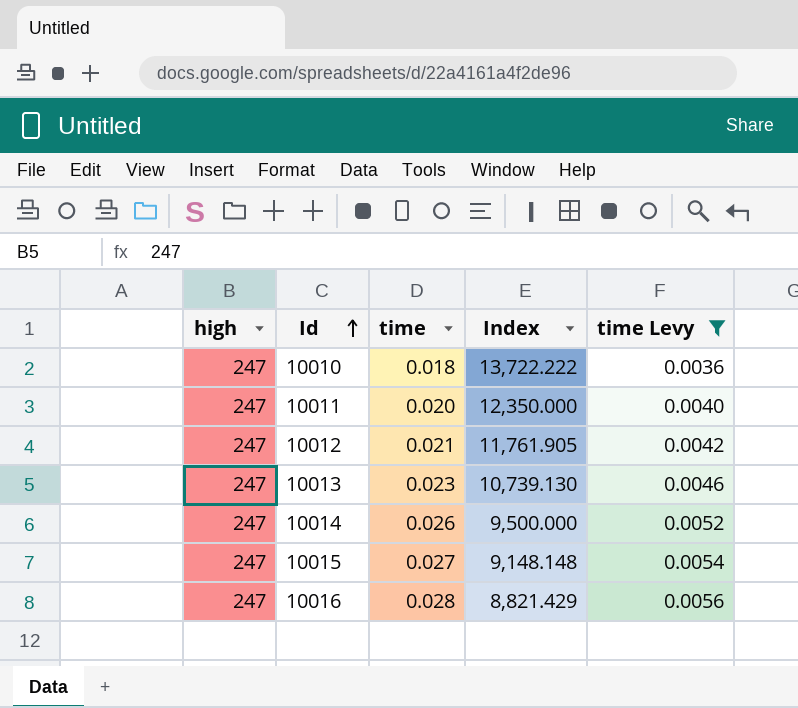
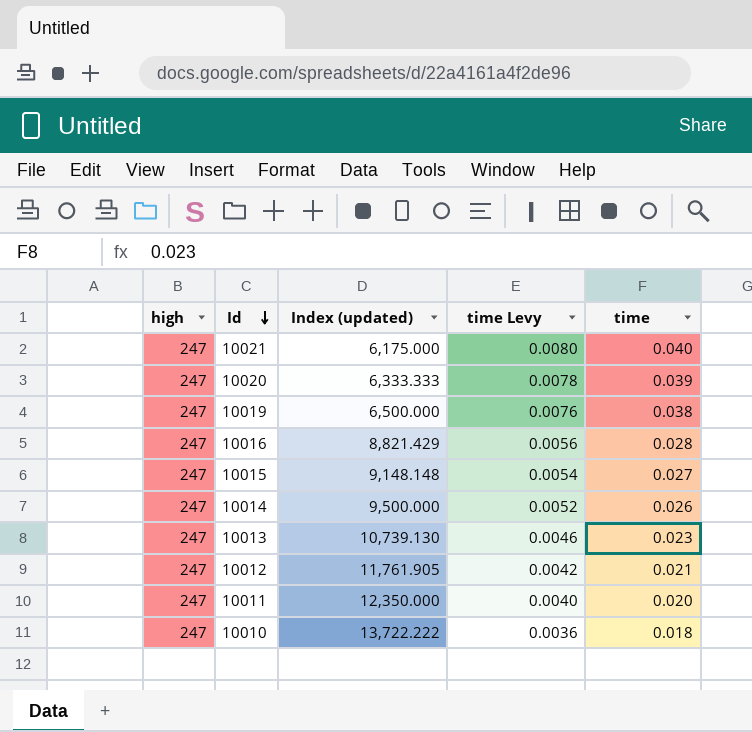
filter: time Levy <= 0.0056 -> none
row order: Id ascending -> Id descending
column name: Index -> Index (updated)
column time | position: 3 -> 5

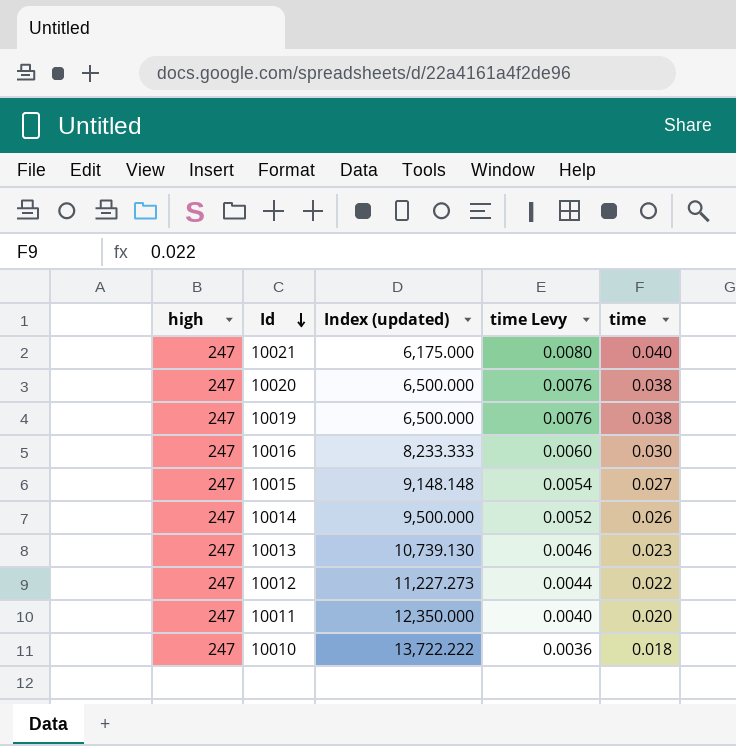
10020 | Index (updated): 6,333.333 -> 6,500.000
10020 | time Levy: 0.0078 -> 0.0076
10020 | time: 0.039 -> 0.038
10016 | Index (updated): 8,821.429 -> 8,233.333
10016 | time Levy: 0.0056 -> 0.0060
10016 | time: 0.028 -> 0.030
10012 | Index (updated): 11,761.905 -> 11,227.273
10012 | time Levy: 0.0042 -> 0.0044
10012 | time: 0.021 -> 0.022

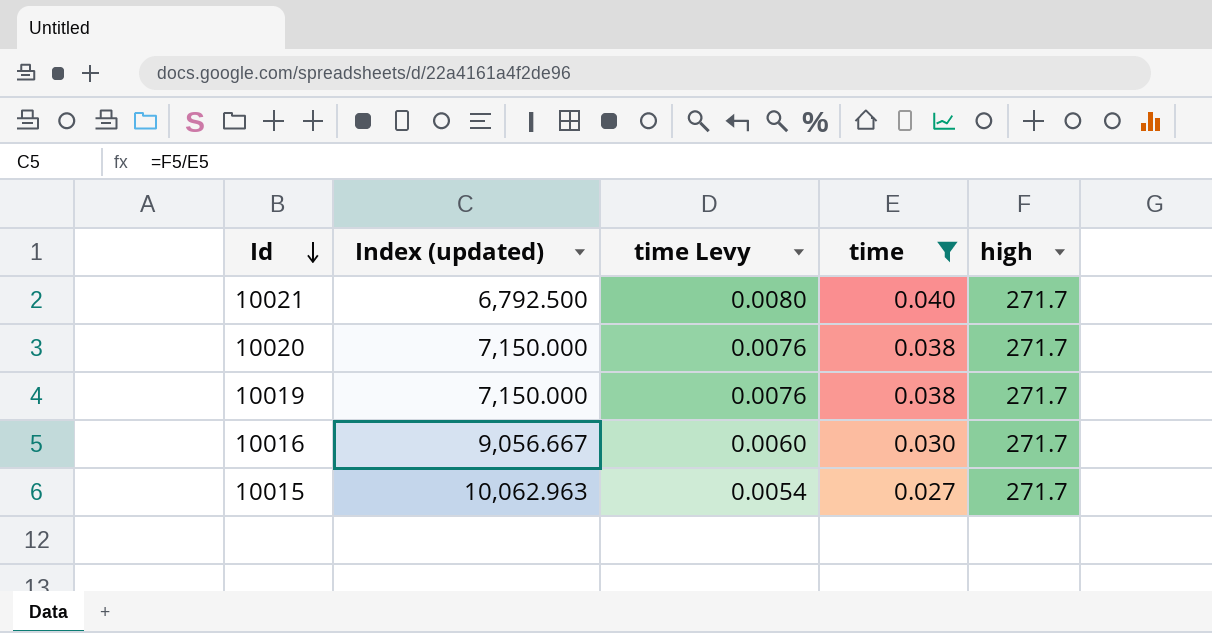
filter: none -> time >= 0.027
column high | position: 1 -> 5
10021 | Index (updated): 6,175.000 -> 6,792.500
10021 | high: 247 -> 271.7
10020 | Index (updated): 6,500.000 -> 7,150.000
10020 | high: 247 -> 271.7
10019 | Index (updated): 6,500.000 -> 7,150.000
10019 | high: 247 -> 271.7
10016 | Index (updated): 8,233.333 -> 9,056.667
10016 | high: 247 -> 271.7
10015 | Index (updated): 9,148.148 -> 10,062.963
10015 | high: 247 -> 271.7

